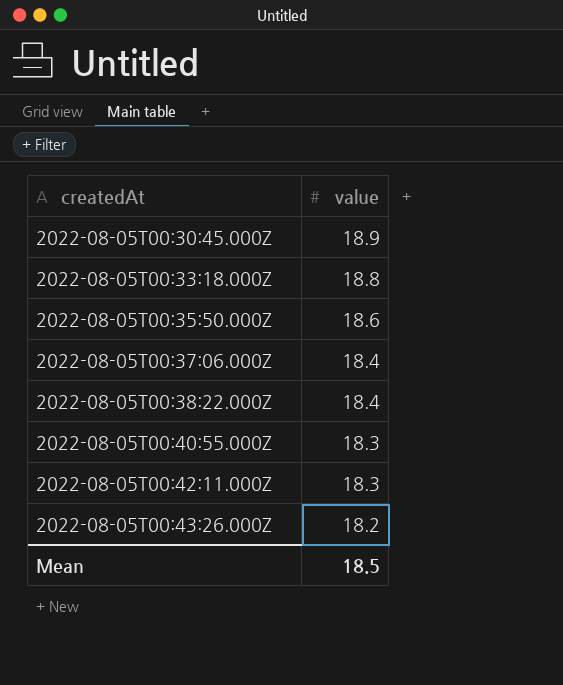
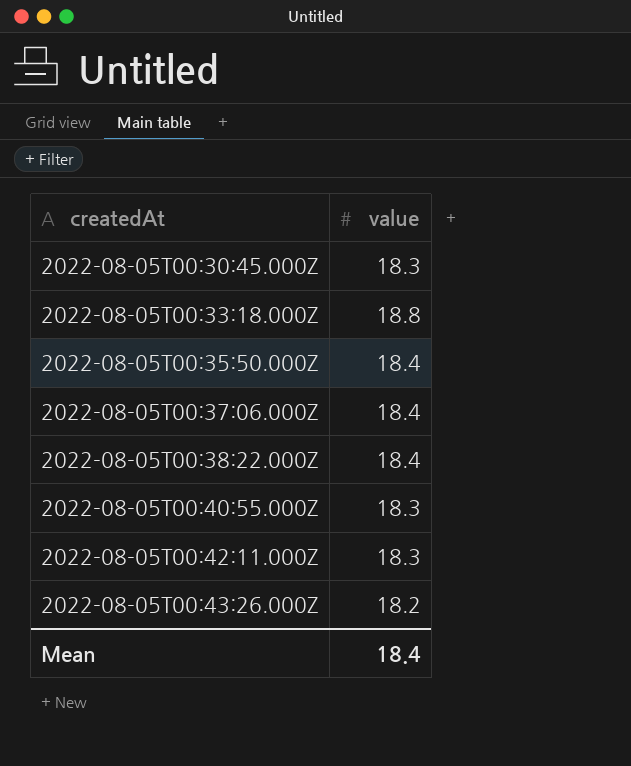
2022-08-05T00:30:45.000Z | value: 18.9 -> 18.3
2022-08-05T00:35:50.000Z | value: 18.6 -> 18.4
Mean | value: 18.5 -> 18.4

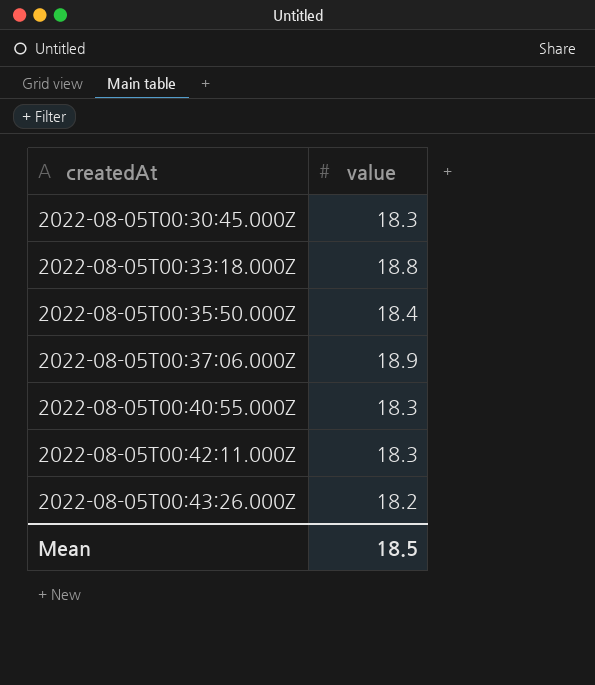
row 2022-08-05T00:38:22.000Z: 18.4 -> none
2022-08-05T00:37:06.000Z | value: 18.4 -> 18.9
Mean | value: 18.4 -> 18.5

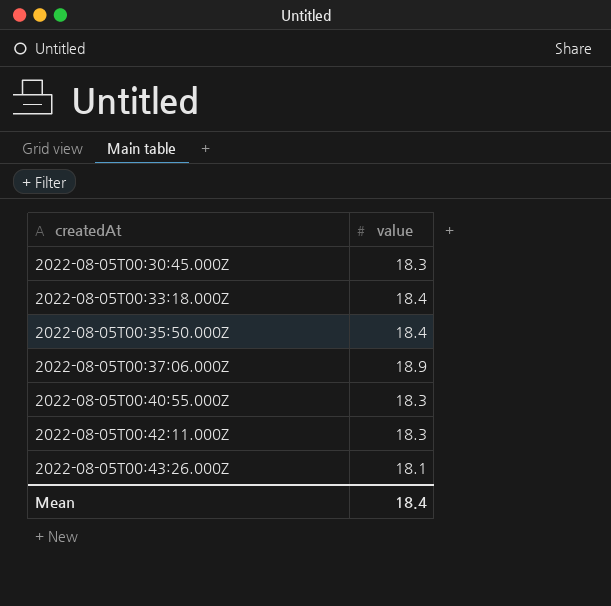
2022-08-05T00:33:18.000Z | value: 18.8 -> 18.4
2022-08-05T00:43:26.000Z | value: 18.2 -> 18.1
Mean | value: 18.5 -> 18.4

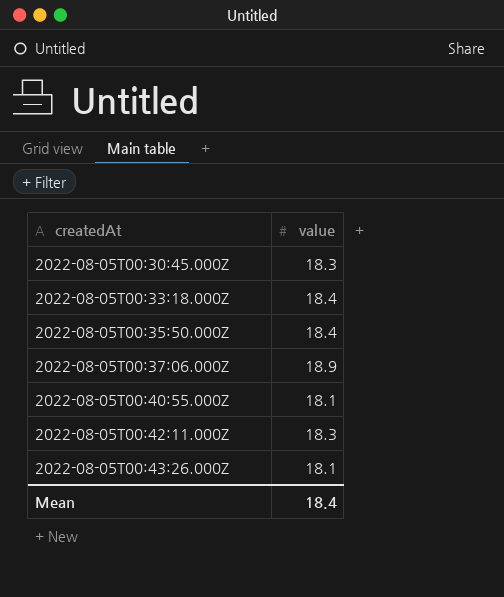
2022-08-05T00:40:55.000Z | value: 18.3 -> 18.1

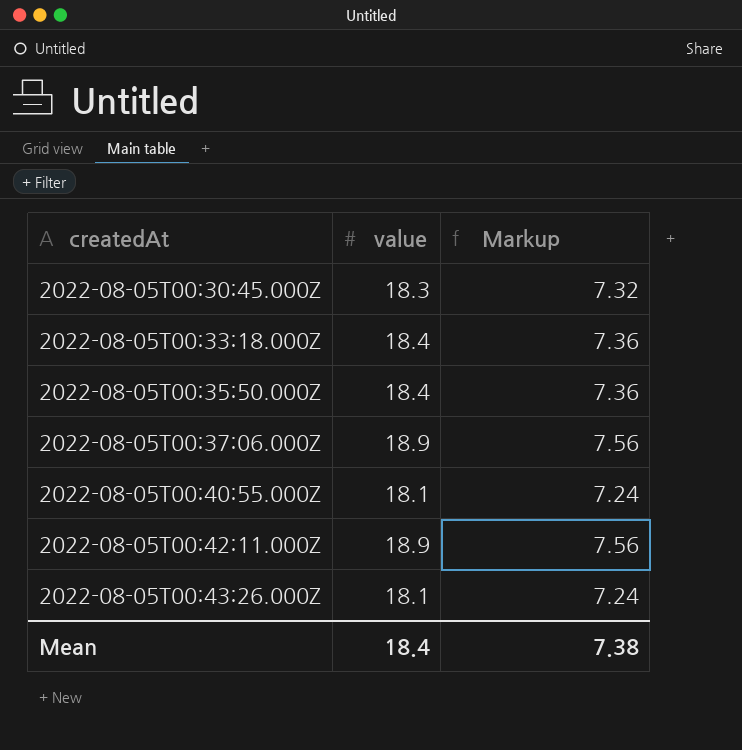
column Markup | formula: none -> [value] * 0.4
2022-08-05T00:42:11.000Z | value: 18.3 -> 18.9

